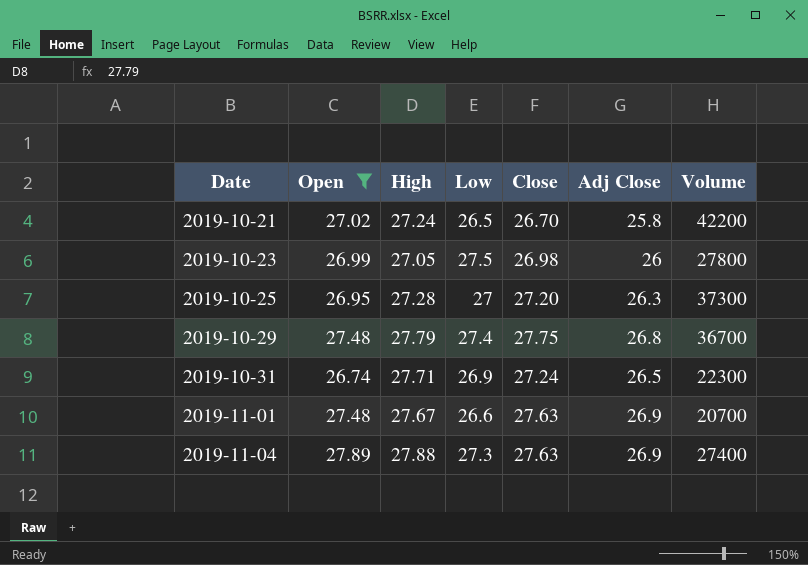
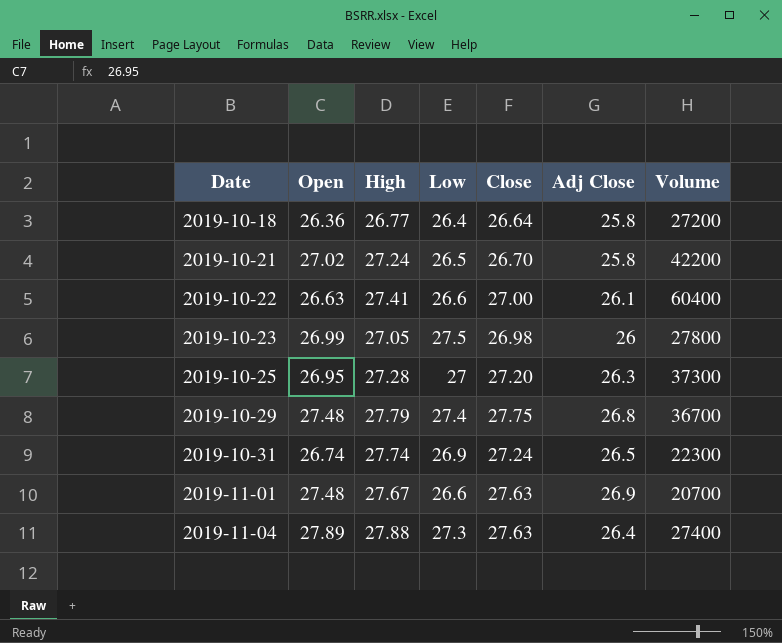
filter: Open >= 26.74 -> none
2019-10-31 | High: 27.71 -> 27.74
2019-11-04 | Adj Close: 26.9 -> 26.4

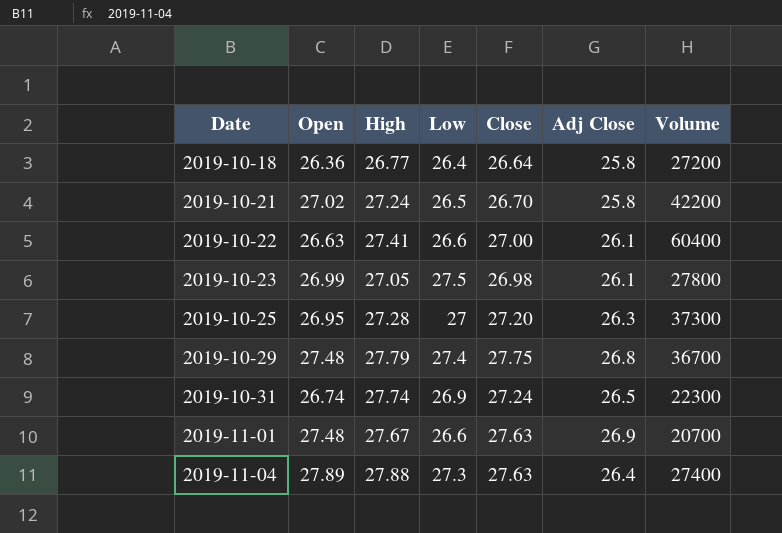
2019-10-23 | Adj Close: 26 -> 26.1

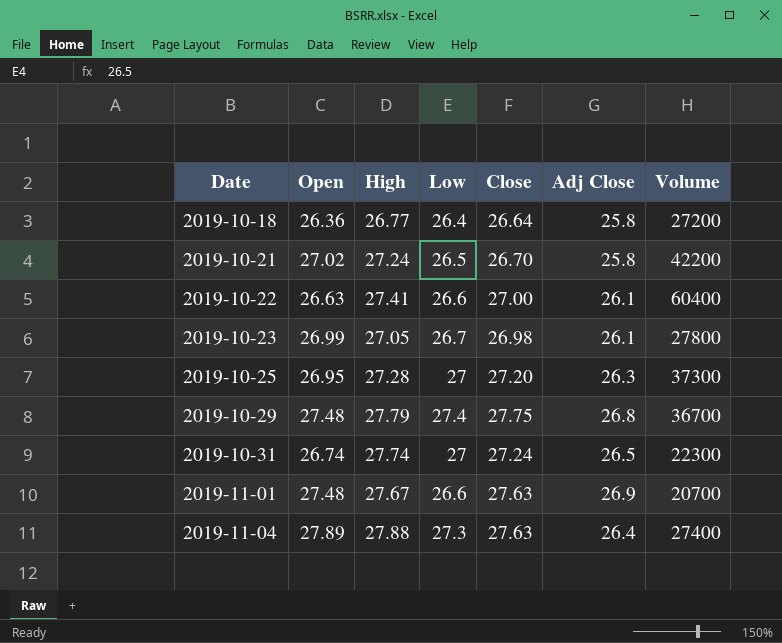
2019-10-23 | Low: 27.5 -> 26.7
2019-10-31 | Low: 26.9 -> 27

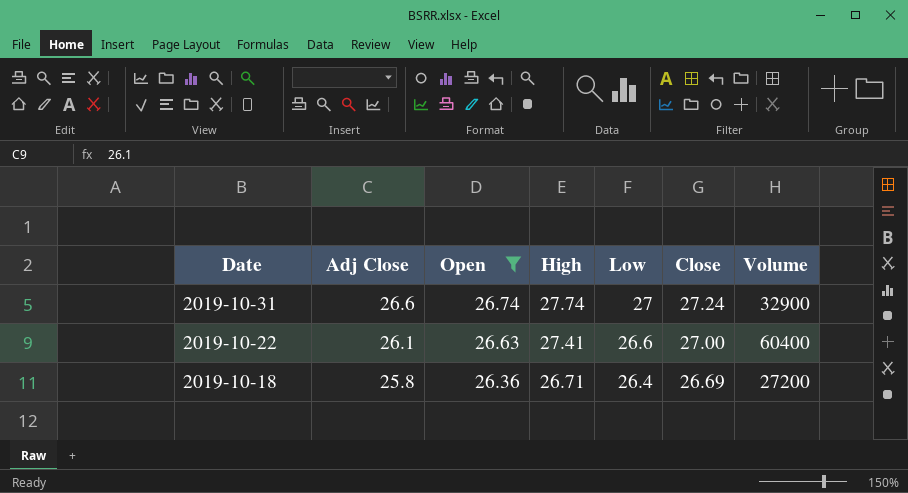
filter: none -> Open <= 26.74
row order: Date ascending -> Date descending
column Adj Close | position: 6 -> 2
2019-10-31 | Adj Close: 26.5 -> 26.6
2019-10-31 | Volume: 22300 -> 32900
2019-10-18 | High: 26.77 -> 26.71
2019-10-18 | Close: 26.64 -> 26.69

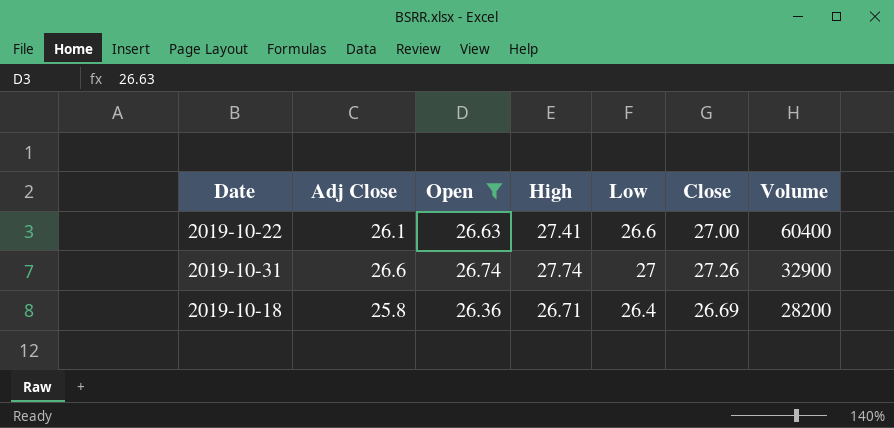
row order: Date descending -> Volume descending
2019-10-31 | Close: 27.24 -> 27.26
2019-10-18 | Volume: 27200 -> 28200

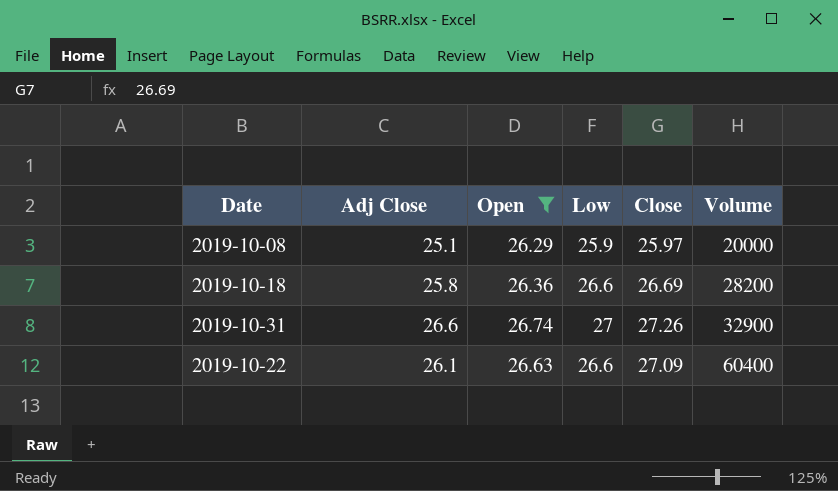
row order: Volume descending -> Volume ascending
column High | position: 4 -> none
row 2019-10-08: none -> 25.1 | 26.29 | 25.9 | 25.97 | 20000
2019-10-18 | Low: 26.4 -> 26.6
2019-10-22 | Close: 27.00 -> 27.09

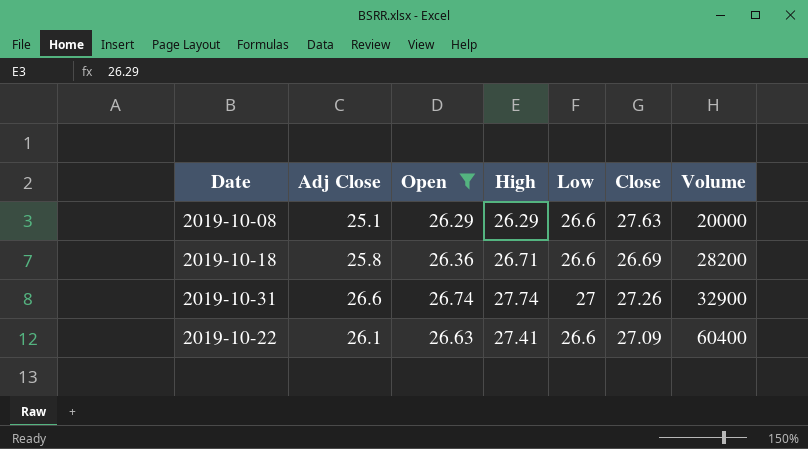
column High | position: none -> 4
2019-10-08 | Low: 25.9 -> 26.6
2019-10-08 | Close: 25.97 -> 27.63

